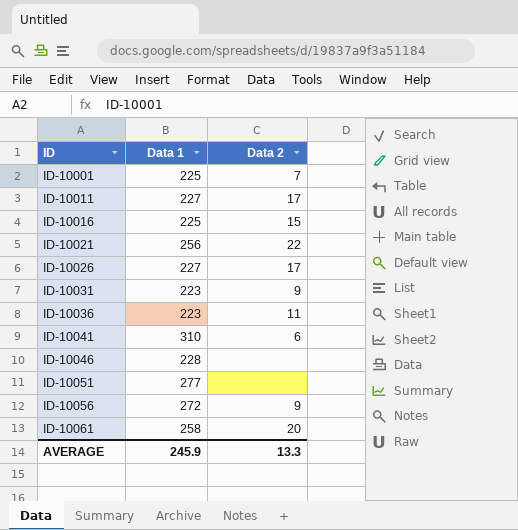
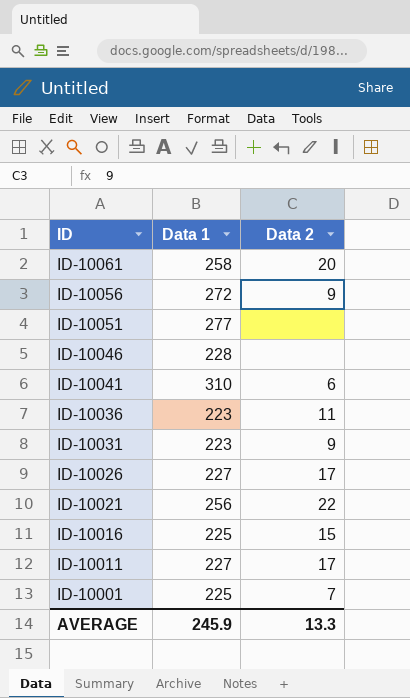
row order: ID ascending -> ID descending

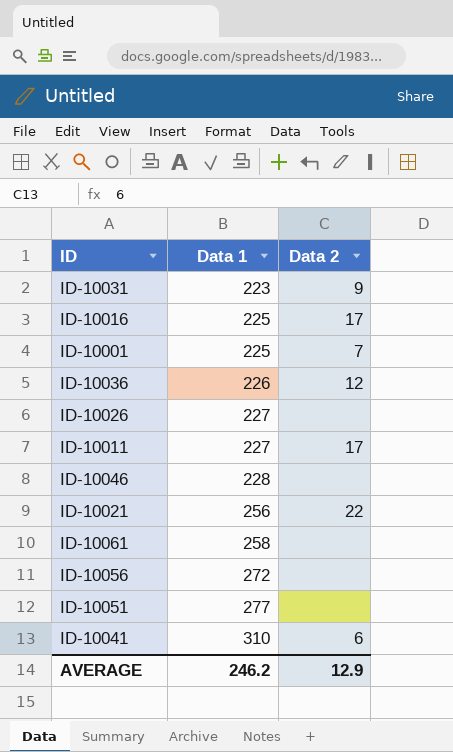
row order: ID descending -> Data 1 ascending
ID-10016 | Data 2: 15 -> 17
ID-10036 | Data 1: 223 -> 226
ID-10036 | Data 2: 11 -> 12
ID-10026 | Data 2: 17 -> none
ID-10061 | Data 2: 20 -> none
ID-10056 | Data 2: 9 -> none
AVERAGE | Data 1: 245.9 -> 246.2
AVERAGE | Data 2: 13.3 -> 12.9

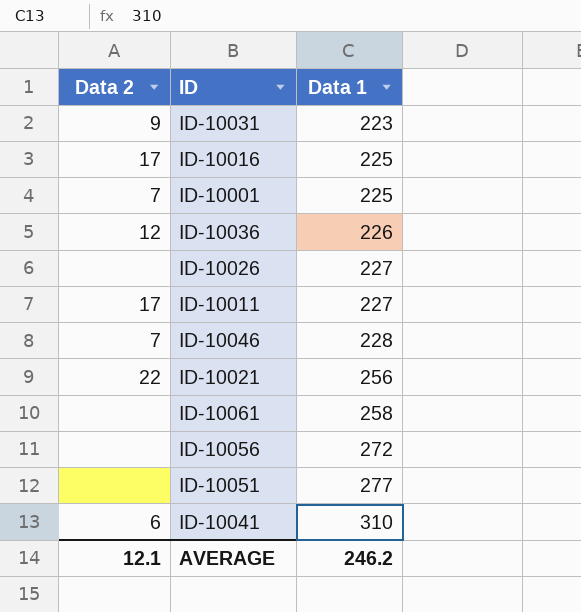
column Data 2 | position: 3 -> 1
ID-10046 | Data 2: none -> 7
AVERAGE | Data 2: 12.9 -> 12.1

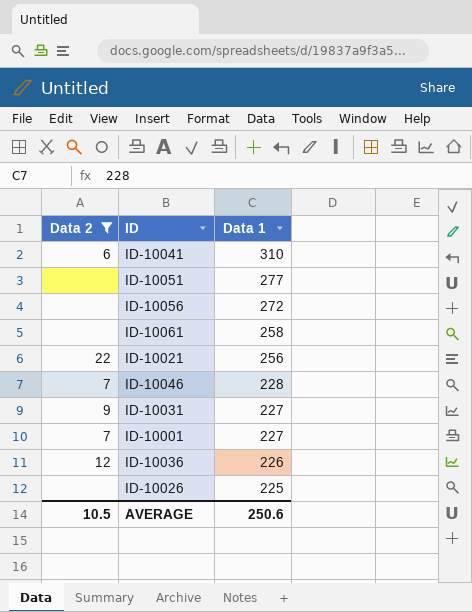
filter: none -> Data 2 != 17
row order: Data 1 ascending -> Data 1 descending
ID-10031 | Data 1: 223 -> 227
ID-10001 | Data 1: 225 -> 227
ID-10026 | Data 1: 227 -> 225
AVERAGE | Data 2: 12.1 -> 10.5
AVERAGE | Data 1: 246.2 -> 250.6

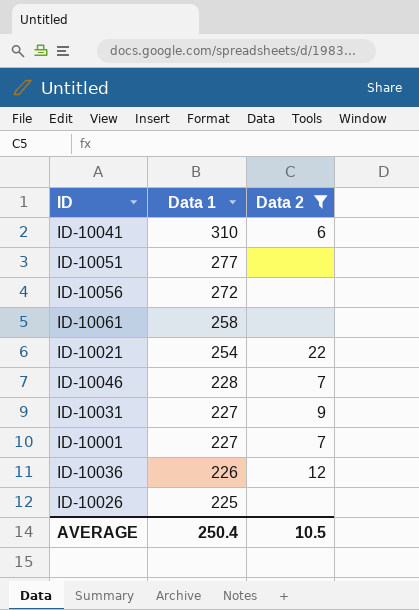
column Data 2 | position: 1 -> 3
ID-10021 | Data 1: 256 -> 254
AVERAGE | Data 1: 250.6 -> 250.4

